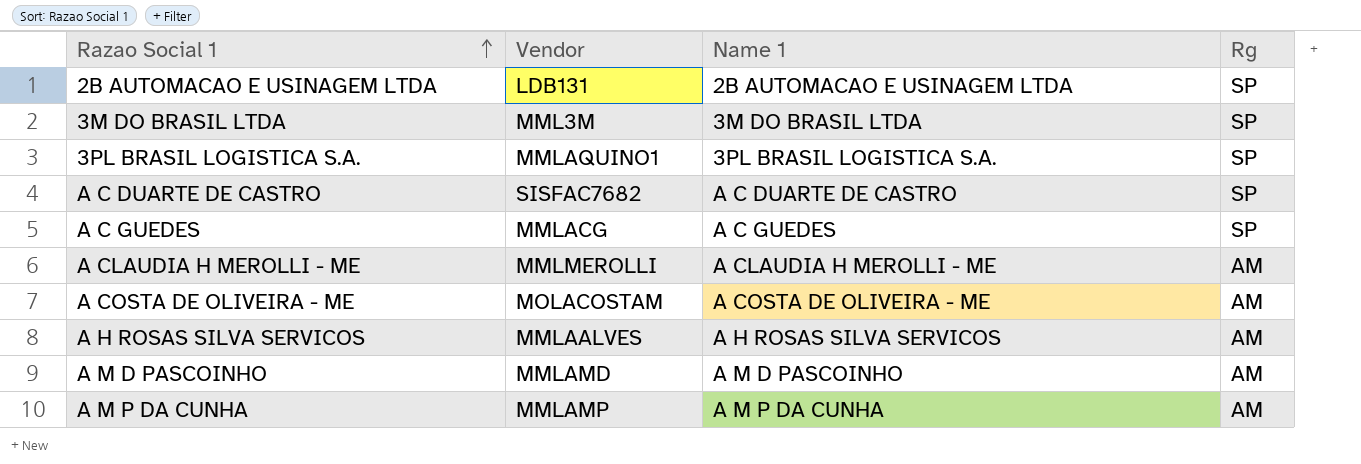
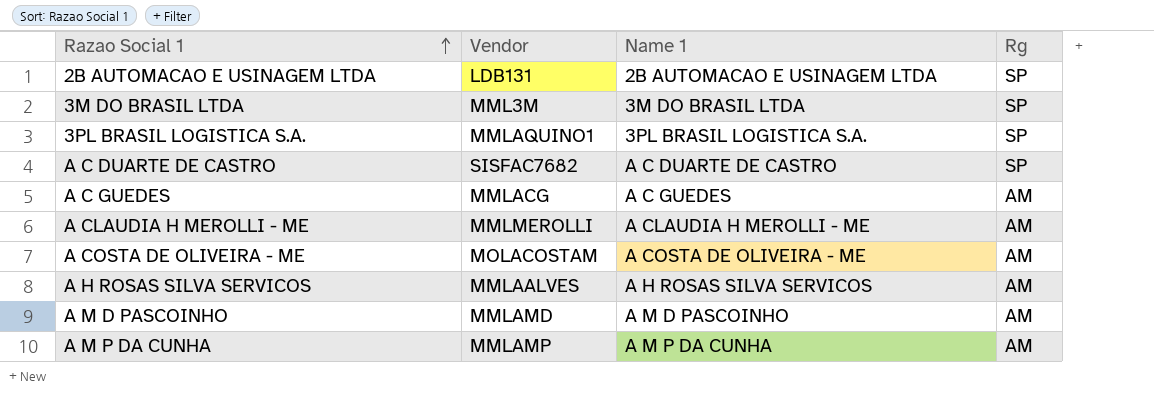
A C GUEDES | Rg: SP -> AM

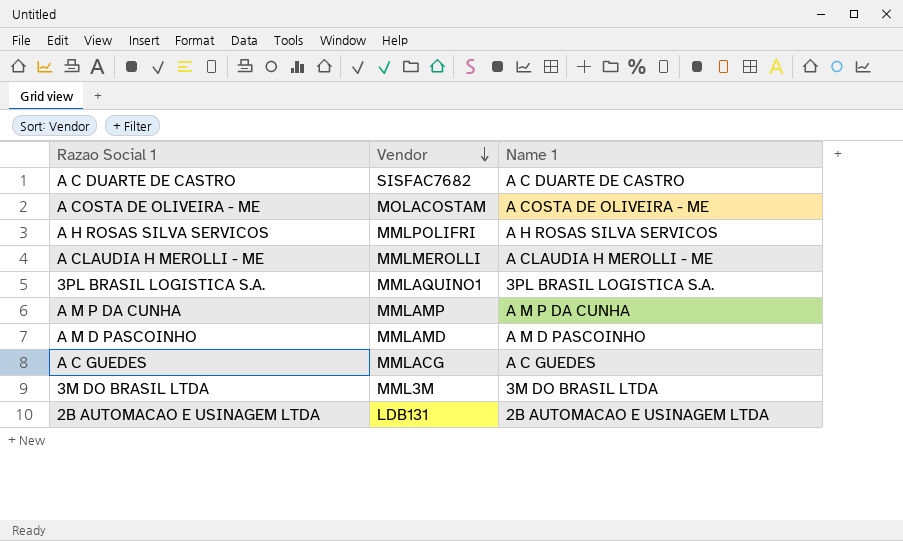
row order: Razao Social 1 ascending -> Vendor descending
column Rg | position: 4 -> none
A H ROSAS SILVA SERVICOS | Vendor: MMLAALVES -> MMLPOLIFRI

